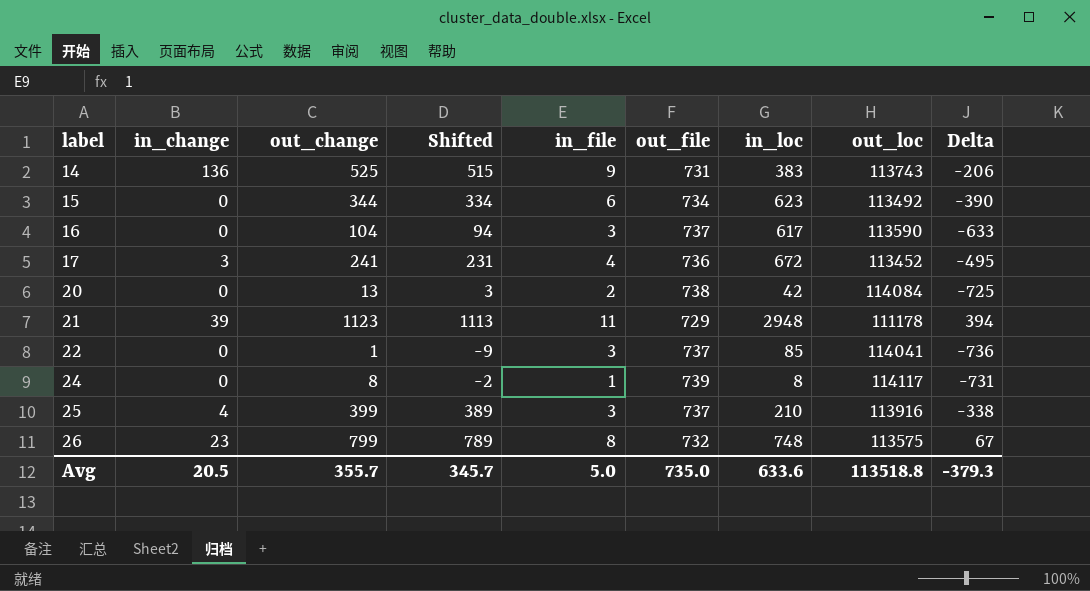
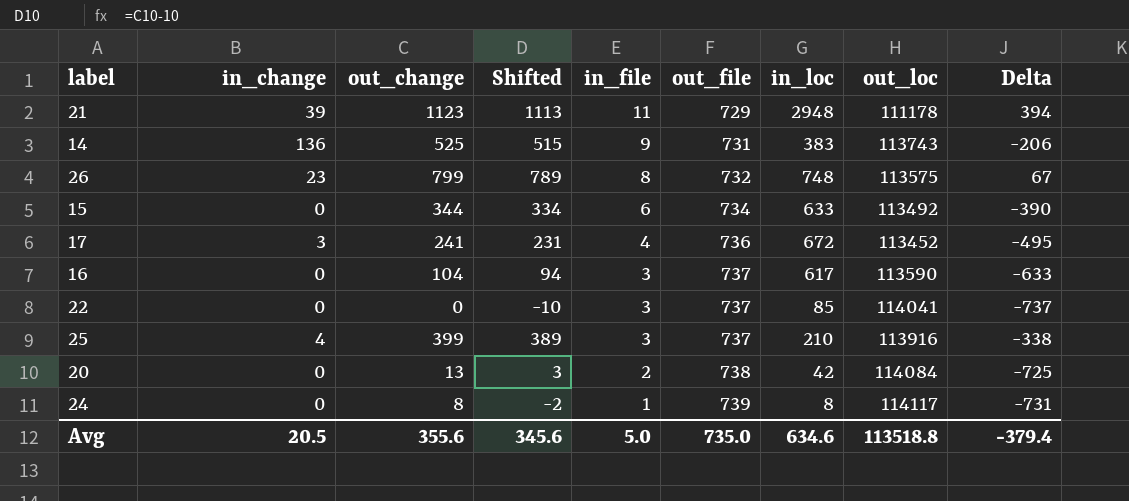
row order: label ascending -> in_file descending
15 | in_loc: 623 -> 633
22 | out_change: 1 -> 0
22 | Shifted: -9 -> -10
22 | Delta: -736 -> -737
Avg | out_change: 355.7 -> 355.6
Avg | Shifted: 345.7 -> 345.6
Avg | in_loc: 633.6 -> 634.6
Avg | Delta: -379.3 -> -379.4

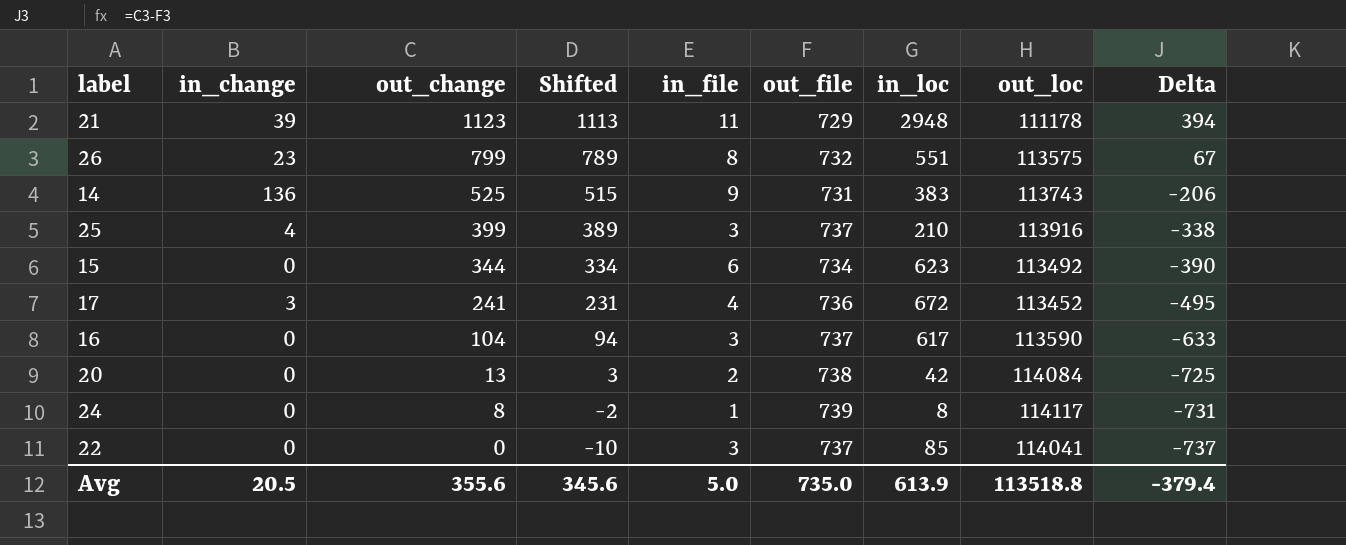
row order: in_file descending -> out_change descending
26 | in_loc: 748 -> 551
15 | in_loc: 633 -> 623
Avg | in_loc: 634.6 -> 613.9

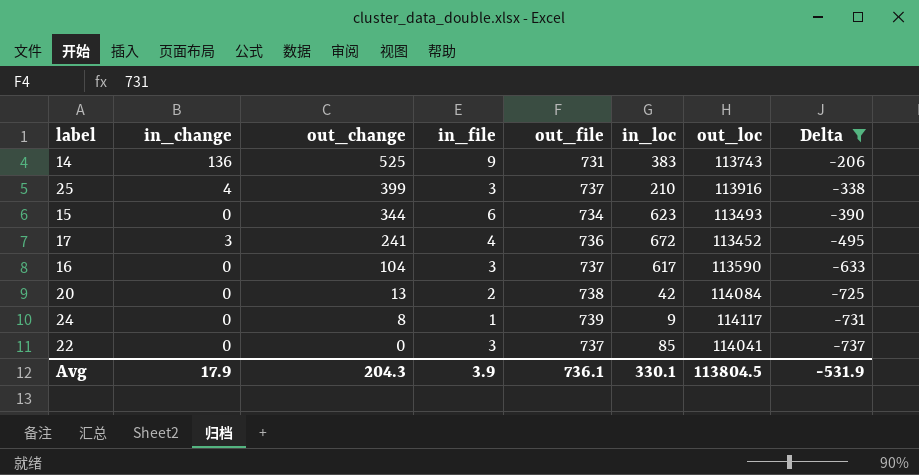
filter: none -> Delta <= -206
column Shifted | formula: [out_change] - 10 -> none
15 | out_loc: 113492 -> 113493
24 | in_loc: 8 -> 9
Avg | in_change: 20.5 -> 17.9
Avg | out_change: 355.6 -> 204.3
Avg | in_file: 5.0 -> 3.9
Avg | out_file: 735.0 -> 736.1
Avg | in_loc: 613.9 -> 330.1
Avg | out_loc: 113518.8 -> 113804.5
Avg | Delta: -379.4 -> -531.9

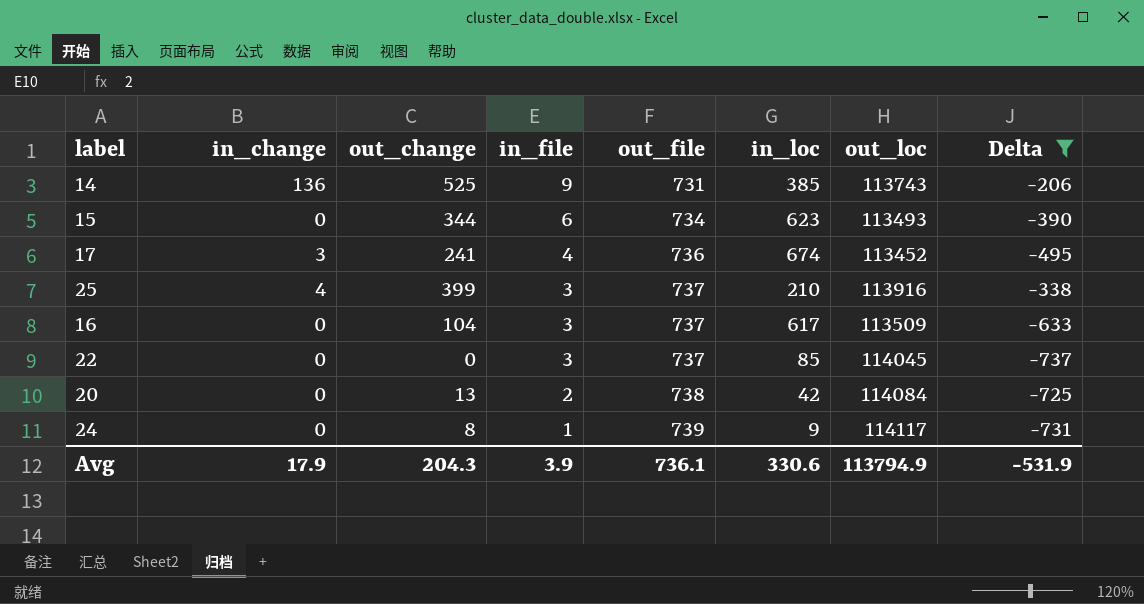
row order: out_change descending -> in_file descending
14 | in_loc: 383 -> 385
17 | in_loc: 672 -> 674
16 | out_loc: 113590 -> 113509
22 | out_loc: 114041 -> 114045
Avg | in_loc: 330.1 -> 330.6
Avg | out_loc: 113804.5 -> 113794.9

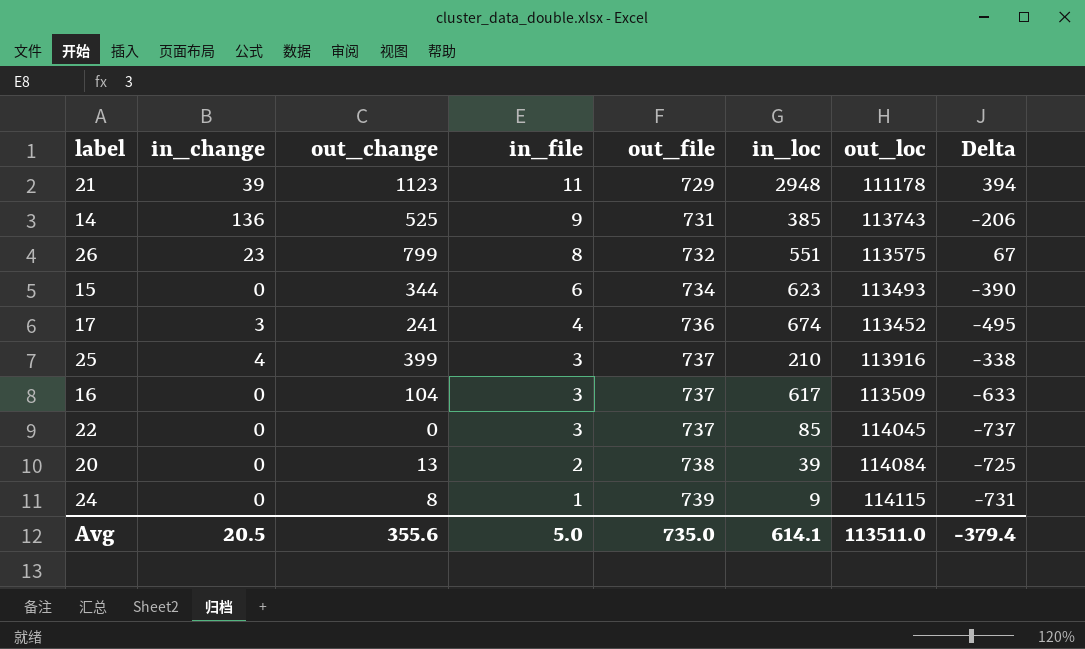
filter: Delta <= -206 -> none
20 | in_loc: 42 -> 39
24 | out_loc: 114117 -> 114115
Avg | in_change: 17.9 -> 20.5
Avg | out_change: 204.3 -> 355.6
Avg | in_file: 3.9 -> 5.0
Avg | out_file: 736.1 -> 735.0
Avg | in_loc: 330.6 -> 614.1
Avg | out_loc: 113794.9 -> 113511.0
Avg | Delta: -531.9 -> -379.4

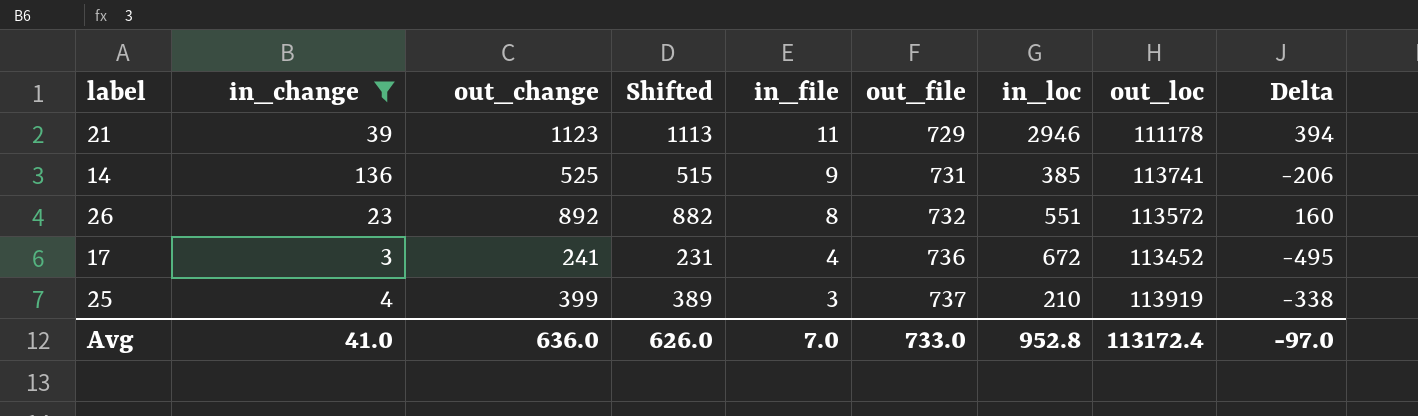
filter: none -> in_change != 0
column Shifted | formula: none -> [out_change] - 10
21 | in_loc: 2948 -> 2946
14 | out_loc: 113743 -> 113741
26 | out_change: 799 -> 892
26 | out_loc: 113575 -> 113572
26 | Delta: 67 -> 160
17 | in_loc: 674 -> 672
25 | out_loc: 113916 -> 113919
Avg | in_change: 20.5 -> 41.0
Avg | out_change: 355.6 -> 636.0
Avg | in_file: 5.0 -> 7.0
Avg | out_file: 735.0 -> 733.0
Avg | in_loc: 614.1 -> 952.8
Avg | out_loc: 113511.0 -> 113172.4
Avg | Delta: -379.4 -> -97.0

